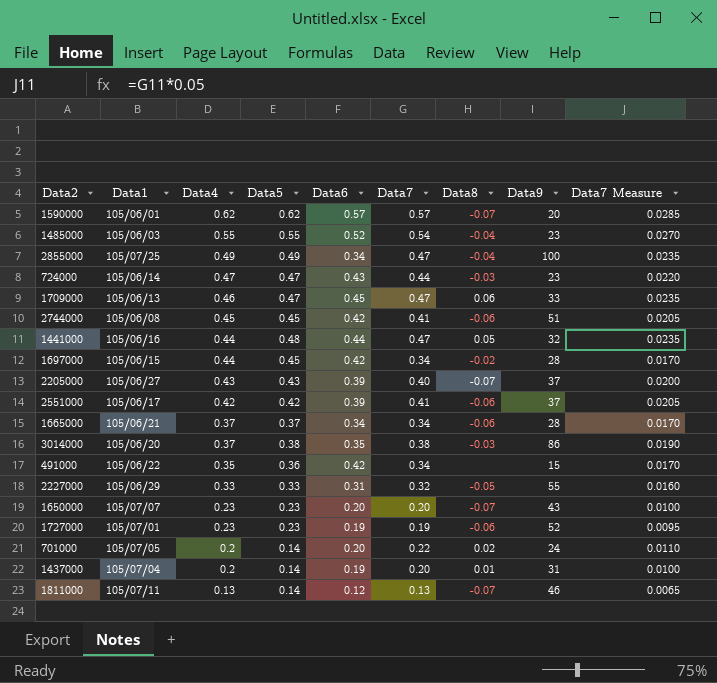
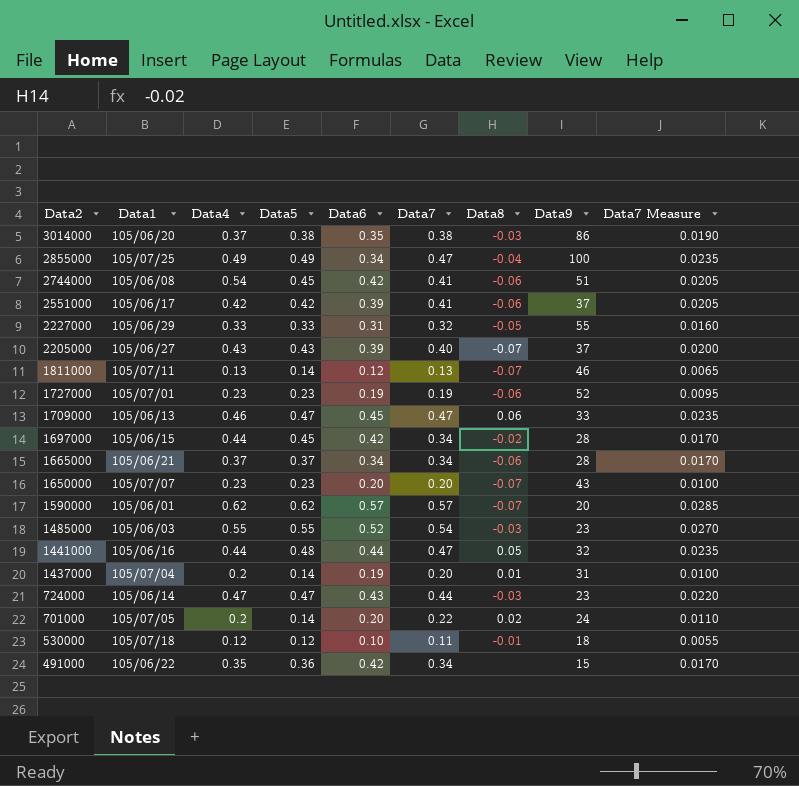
row order: Data4 descending -> Data2 descending
2744000 | Data4: 0.45 -> 0.54
1485000 | Data8: -0.04 -> -0.03
row 530000: none -> 105/07/18 | 0.12 | 0.12 | 0.10 | 0.11 | -0.01 | 18 | 0.0055

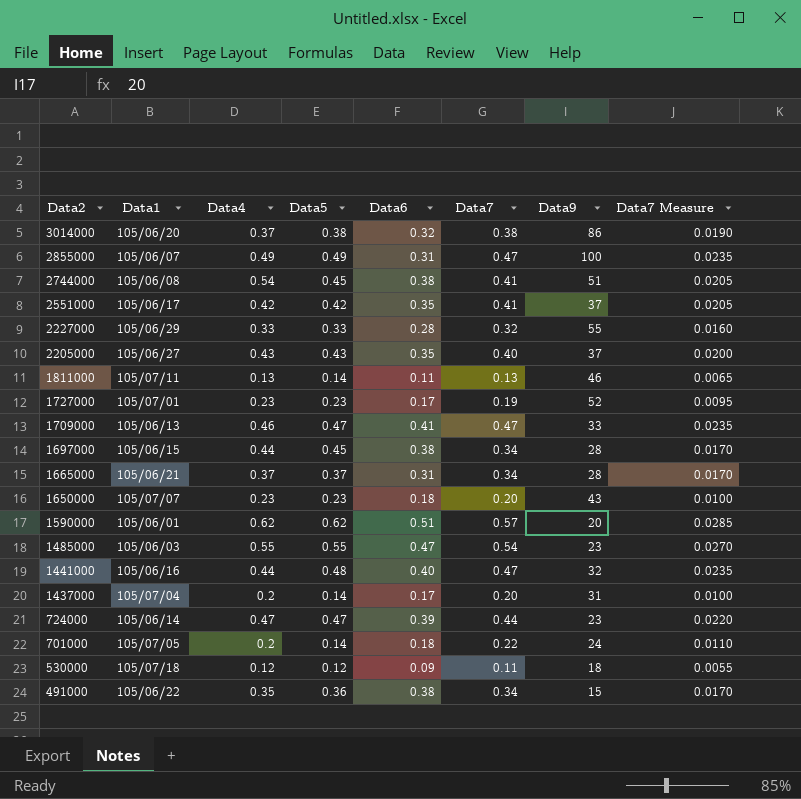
column Data8 | position: 7 -> none
3014000 | Data6: 0.35 -> 0.32
2855000 | Data1: 105/07/25 -> 105/06/07
2855000 | Data6: 0.34 -> 0.31
2744000 | Data6: 0.42 -> 0.38
2551000 | Data6: 0.39 -> 0.35
2227000 | Data6: 0.31 -> 0.28
2205000 | Data6: 0.39 -> 0.35
1811000 | Data6: 0.12 -> 0.11
1727000 | Data6: 0.19 -> 0.17
1709000 | Data6: 0.45 -> 0.41
1697000 | Data6: 0.42 -> 0.38
1665000 | Data6: 0.34 -> 0.31
1650000 | Data6: 0.20 -> 0.18
1590000 | Data6: 0.57 -> 0.51
1485000 | Data6: 0.52 -> 0.47
1441000 | Data6: 0.44 -> 0.40
1437000 | Data6: 0.19 -> 0.17
724000 | Data6: 0.43 -> 0.39
701000 | Data6: 0.20 -> 0.18
530000 | Data6: 0.10 -> 0.09
491000 | Data6: 0.42 -> 0.38

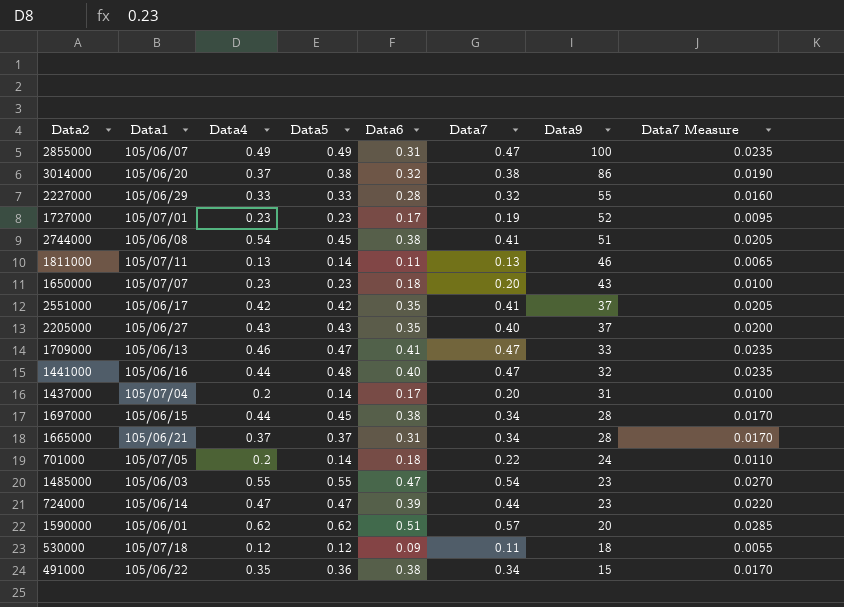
row order: Data2 descending -> Data9 descending

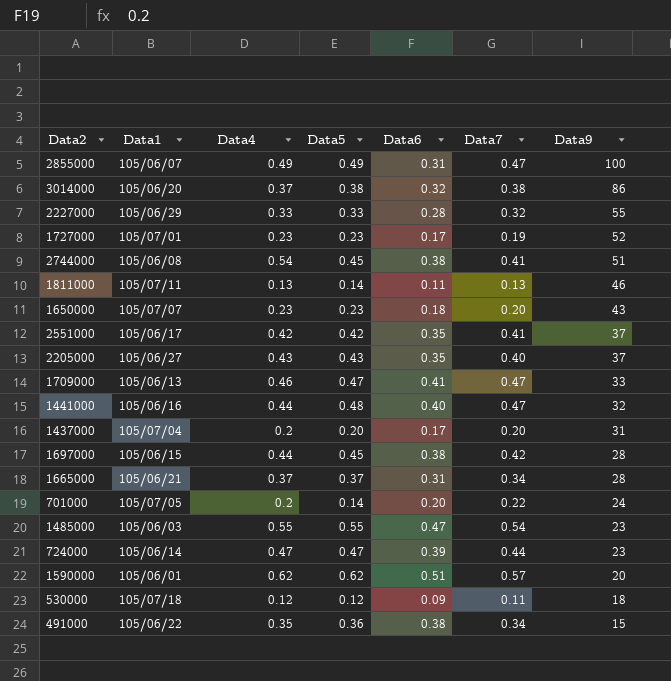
column Data7 Measure | formula: [Data7] * 0.05 -> none
1437000 | Data5: 0.14 -> 0.20
1697000 | Data7: 0.34 -> 0.42
701000 | Data6: 0.18 -> 0.20

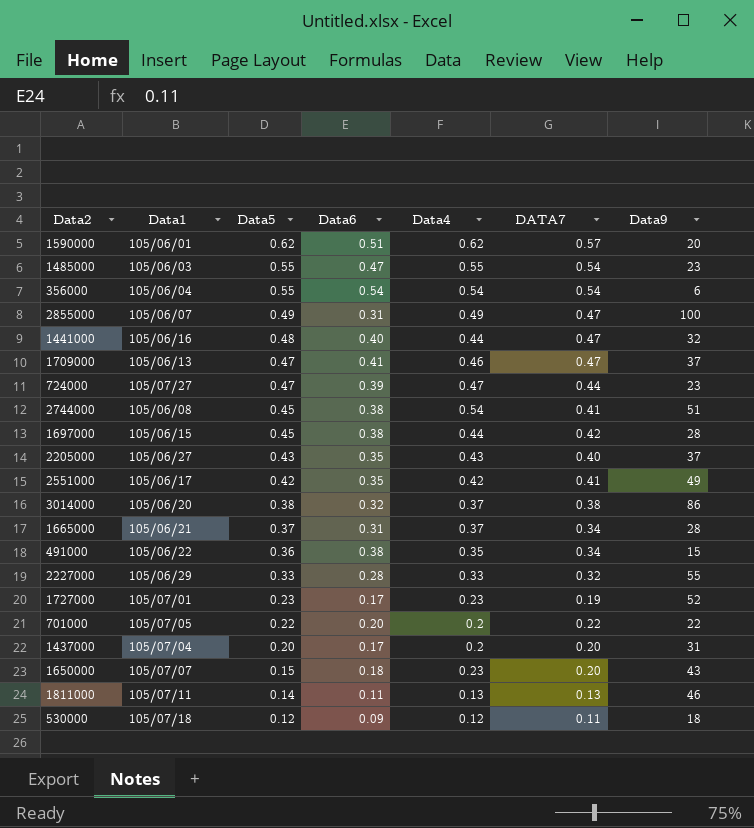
row order: Data9 descending -> Data5 descending
column Data4 | position: 3 -> 5
column name: Data7 -> DATA7
row 356000: none -> 105/06/04 | 0.55 | 0.54 | 0.54 | 0.54 | 6
1709000 | Data9: 33 -> 37
724000 | Data1: 105/06/14 -> 105/07/27
2551000 | Data9: 37 -> 49
701000 | Data5: 0.14 -> 0.22
701000 | Data9: 24 -> 22
1650000 | Data5: 0.23 -> 0.15

